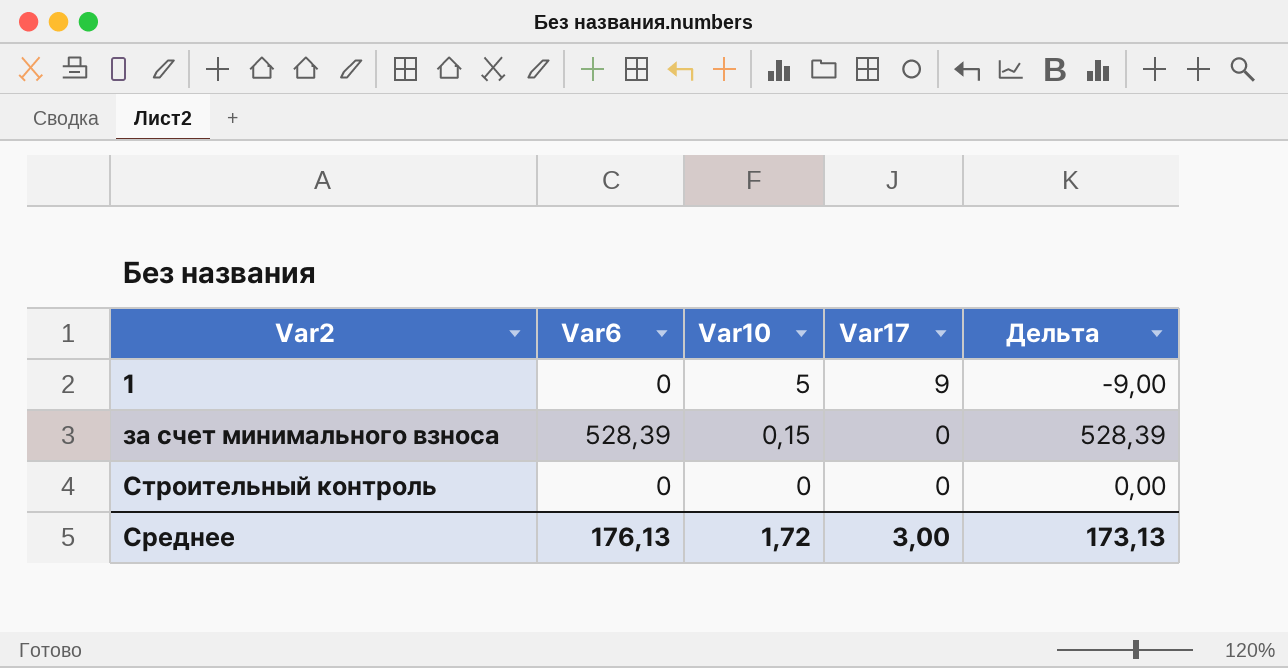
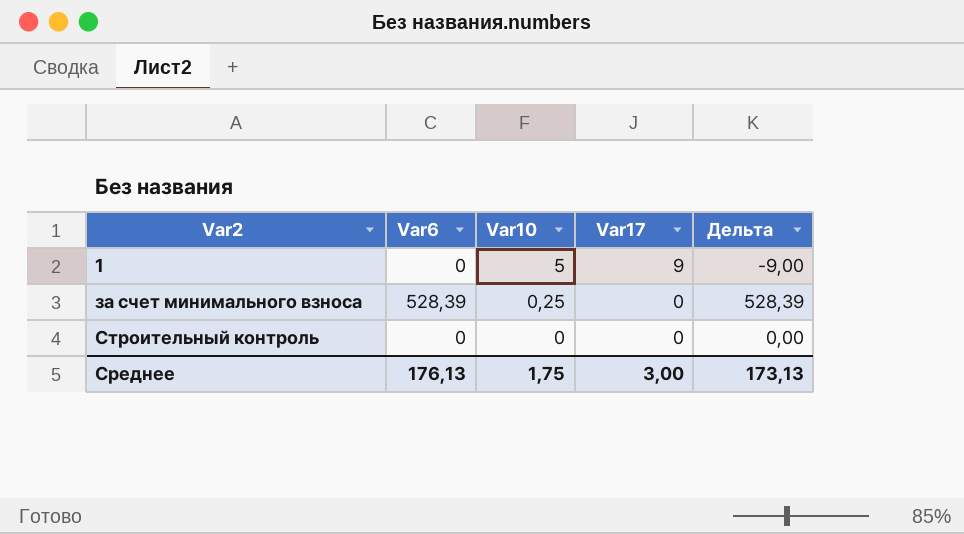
за счет минимального взноса | Var10: 0,15 -> 0,25
Среднее | Var10: 1,72 -> 1,75

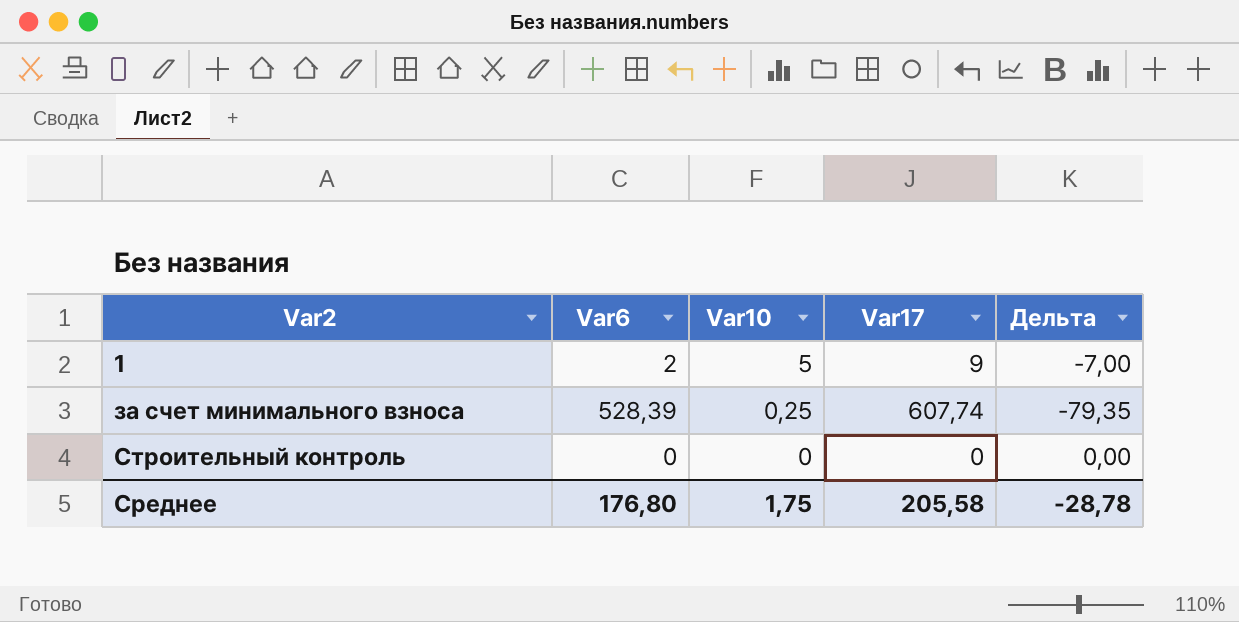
1 | Var6: 0 -> 2
1 | Дельта: -9,00 -> -7,00
за счет минимального взноса | Var17: 0 -> 607,74
за счет минимального взноса | Дельта: 528,39 -> -79,35
Среднее | Var6: 176,13 -> 176,80
Среднее | Var17: 3,00 -> 205,58
Среднее | Дельта: 173,13 -> -28,78

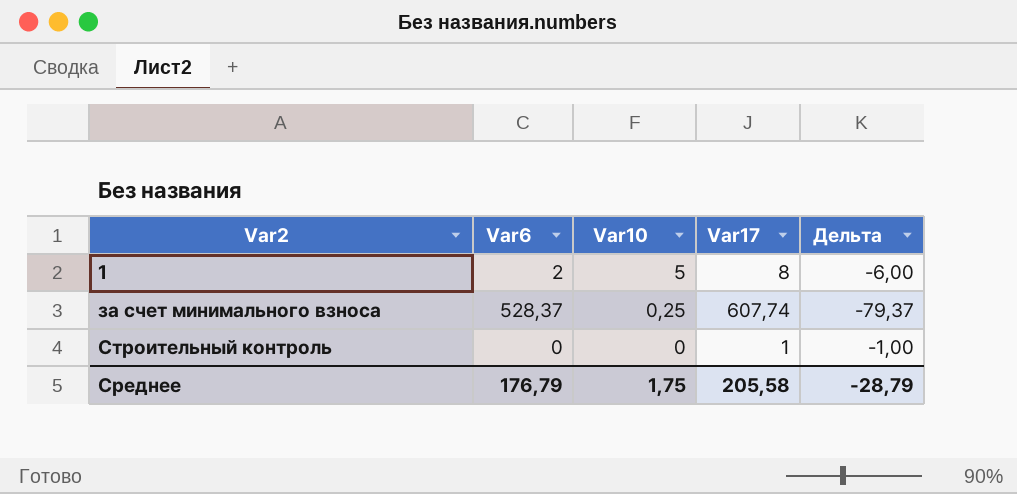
1 | Var17: 9 -> 8
1 | Дельта: -7,00 -> -6,00
за счет минимального взноса | Var6: 528,39 -> 528,37
за счет минимального взноса | Дельта: -79,35 -> -79,37
Строительный контроль | Var17: 0 -> 1
Строительный контроль | Дельта: 0,00 -> -1,00
Среднее | Var6: 176,80 -> 176,79
Среднее | Дельта: -28,78 -> -28,79

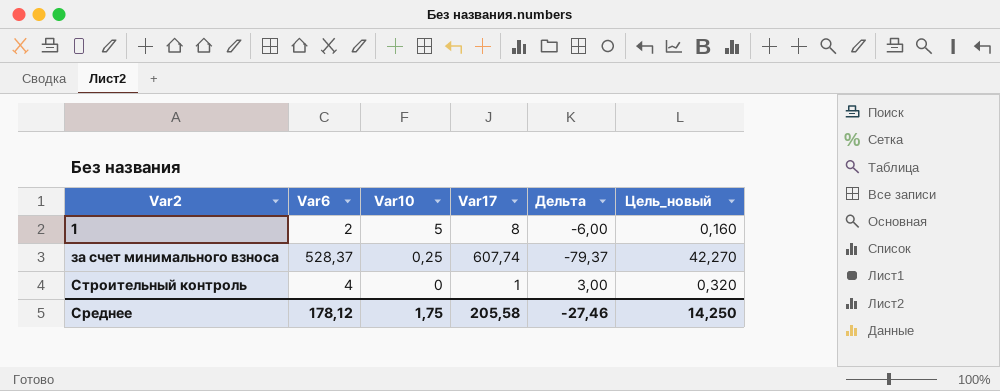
column Цель_новый | formula: none -> [Var6] * 0,08
Строительный контроль | Var6: 0 -> 4
Строительный контроль | Дельта: -1,00 -> 3,00
Среднее | Var6: 176,79 -> 178,12
Среднее | Дельта: -28,79 -> -27,46

